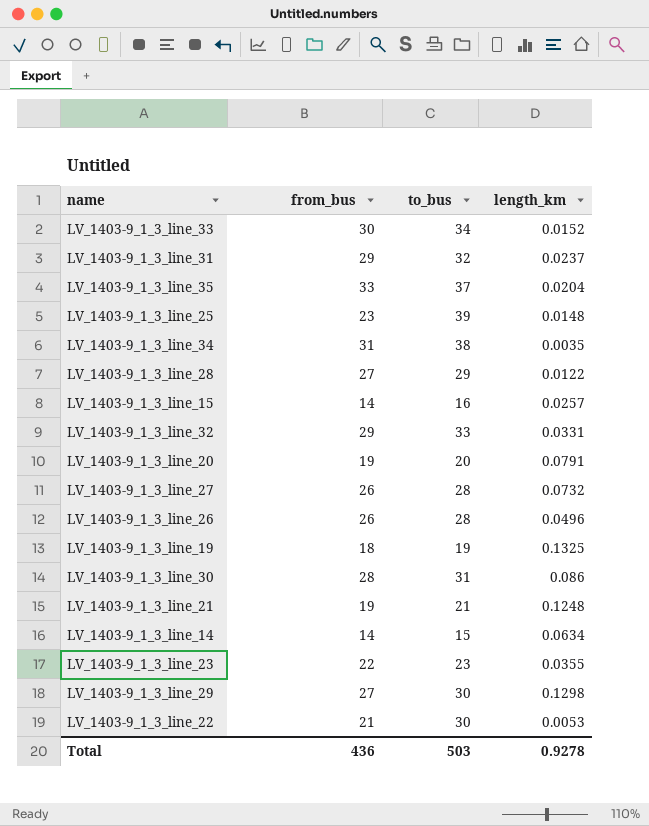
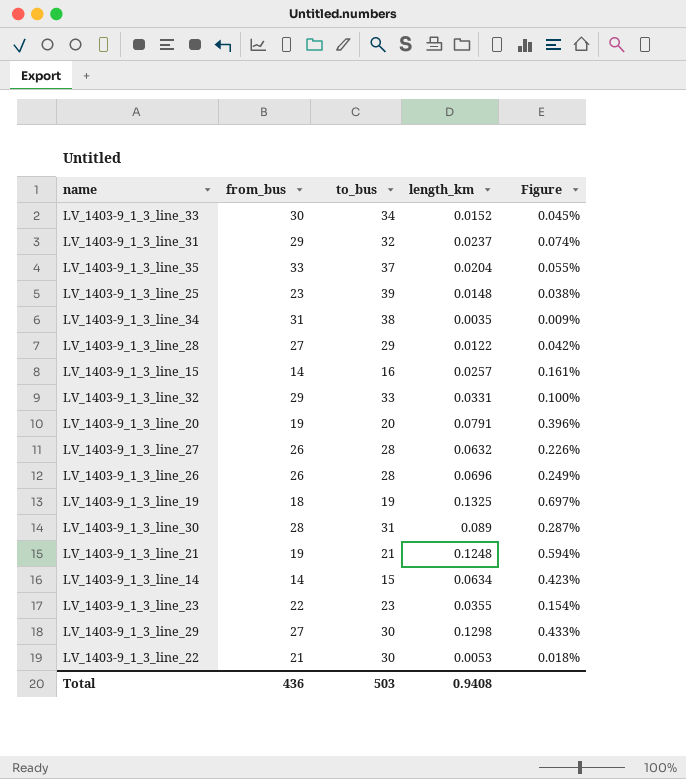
column Figure | formula: none -> [length_km] / [to_bus]
LV_1403-9_1_3_line_27 | length_km: 0.0732 -> 0.0632
LV_1403-9_1_3_line_26 | length_km: 0.0496 -> 0.0696
LV_1403-9_1_3_line_30 | length_km: 0.086 -> 0.089
Total | length_km: 0.9278 -> 0.9408

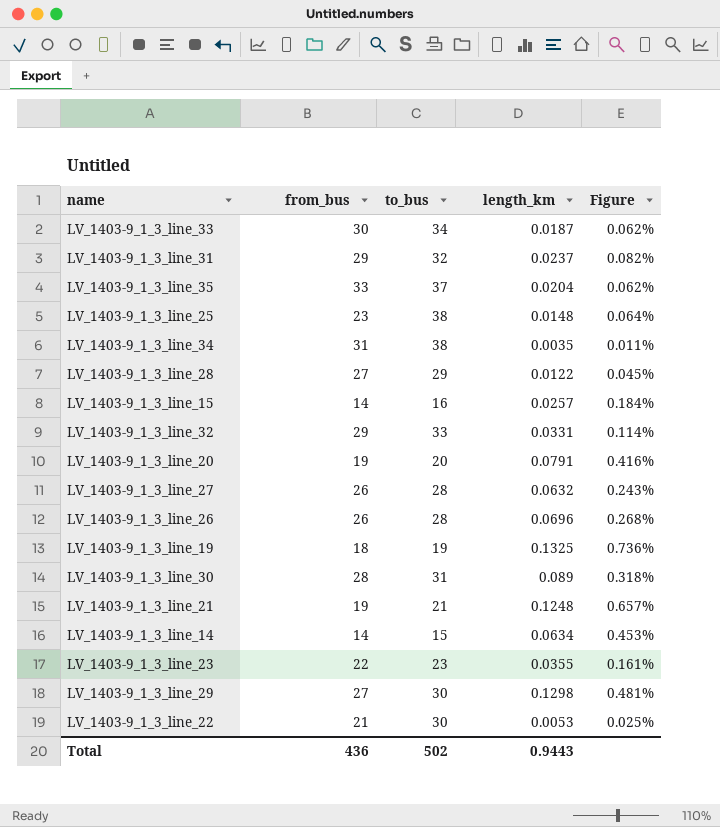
column Figure | formula: [length_km] / [to_bus] -> [length_km] / [from_bus]
LV_1403-9_1_3_line_33 | length_km: 0.0152 -> 0.0187
LV_1403-9_1_3_line_25 | to_bus: 39 -> 38
Total | to_bus: 503 -> 502
Total | length_km: 0.9408 -> 0.9443

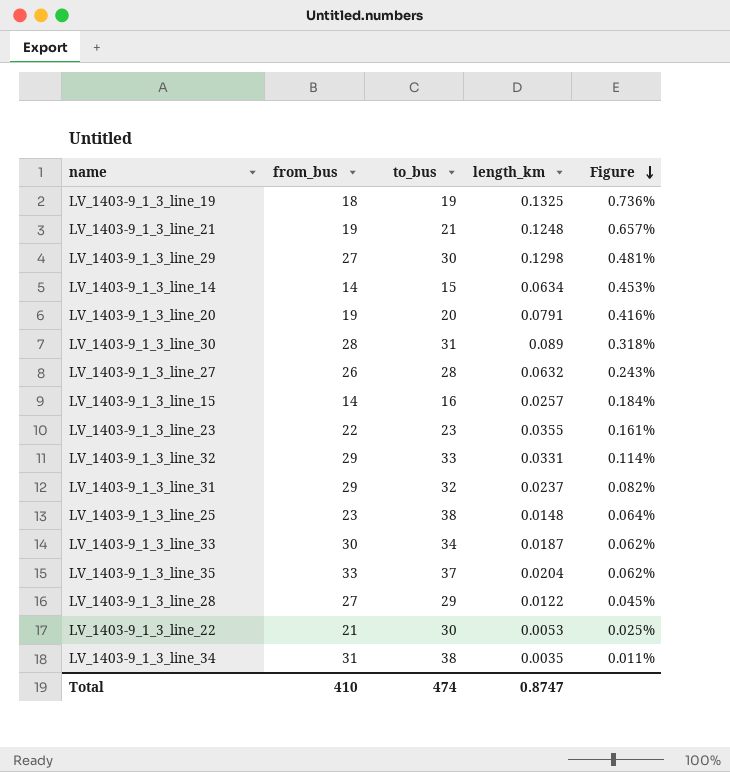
row order: none -> Figure descending
row LV_1403-9_1_3_line_26: 26 | 28 | 0.0696 | 0.268% -> none
Total | from_bus: 436 -> 410
Total | to_bus: 502 -> 474
Total | length_km: 0.9443 -> 0.8747

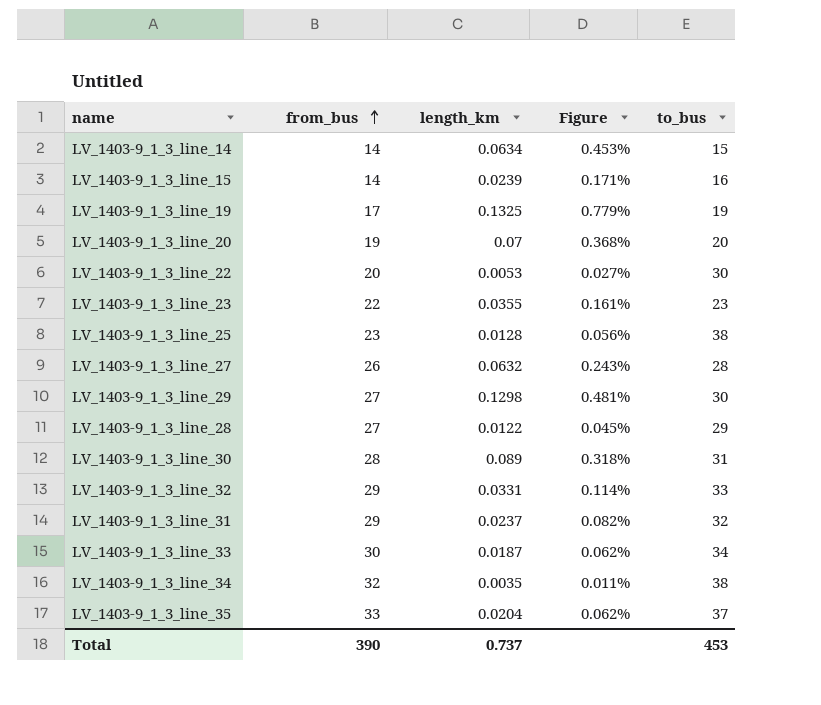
row order: Figure descending -> from_bus ascending
column to_bus | position: 3 -> 5
row LV_1403-9_1_3_line_21: 19 | 21 | 0.1248 | 0.657% -> none
LV_1403-9_1_3_line_15 | length_km: 0.0257 -> 0.0239
LV_1403-9_1_3_line_15 | Figure: 0.184% -> 0.171%
LV_1403-9_1_3_line_19 | from_bus: 18 -> 17
LV_1403-9_1_3_line_19 | Figure: 0.736% -> 0.779%
LV_1403-9_1_3_line_20 | length_km: 0.0791 -> 0.07
LV_1403-9_1_3_line_20 | Figure: 0.416% -> 0.368%
LV_1403-9_1_3_line_22 | from_bus: 21 -> 20
LV_1403-9_1_3_line_22 | Figure: 0.025% -> 0.027%
LV_1403-9_1_3_line_25 | length_km: 0.0148 -> 0.0128
LV_1403-9_1_3_line_25 | Figure: 0.064% -> 0.056%
LV_1403-9_1_3_line_34 | from_bus: 31 -> 32
Total | from_bus: 410 -> 390
Total | length_km: 0.8747 -> 0.737
Total | to_bus: 474 -> 453

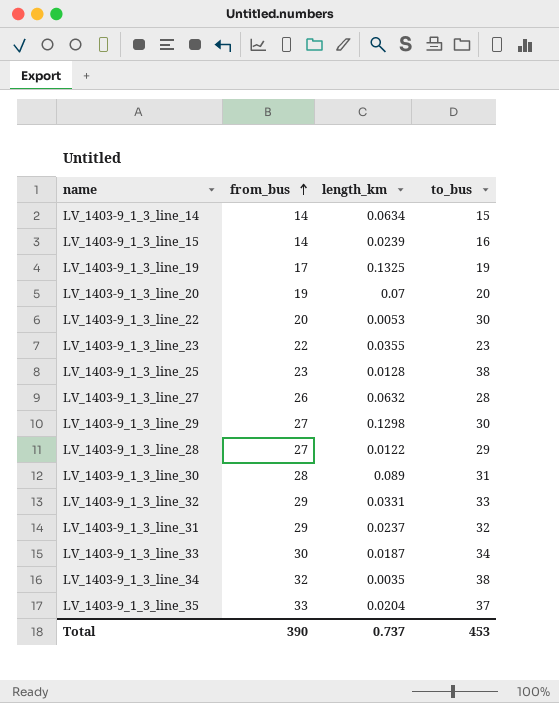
column Figure | formula: [length_km] / [from_bus] -> none

